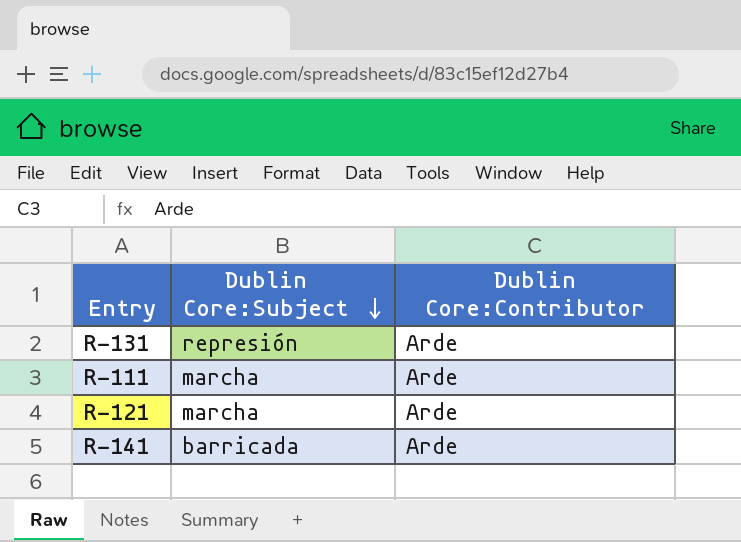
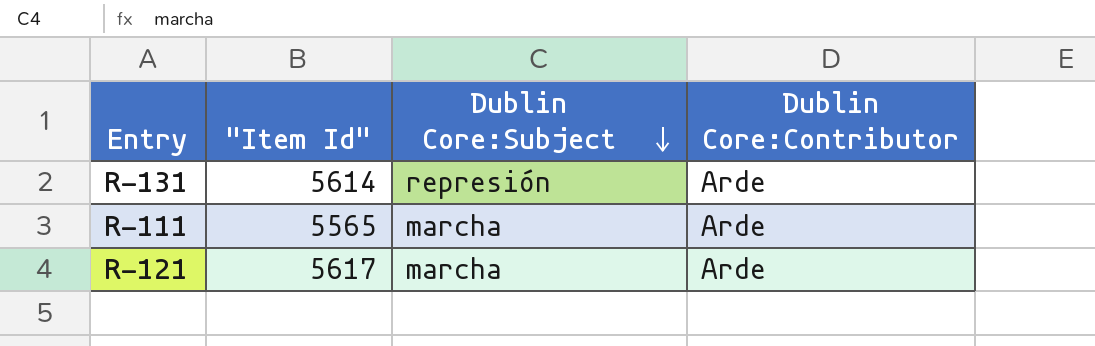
column "Item Id" | position: none -> 2
row R-141: barricada | Arde -> none

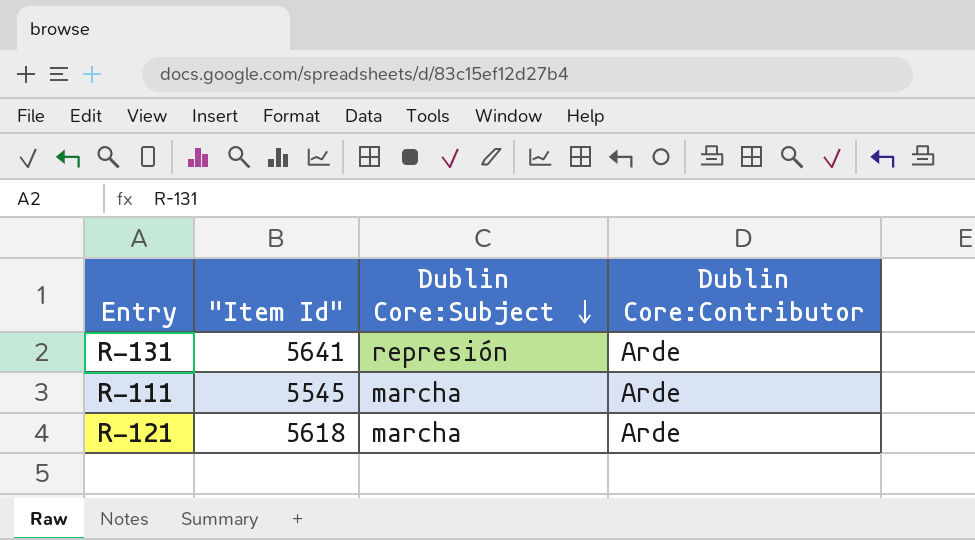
R-131 | "Item Id": 5614 -> 5641
R-111 | "Item Id": 5565 -> 5545
R-121 | "Item Id": 5617 -> 5618

